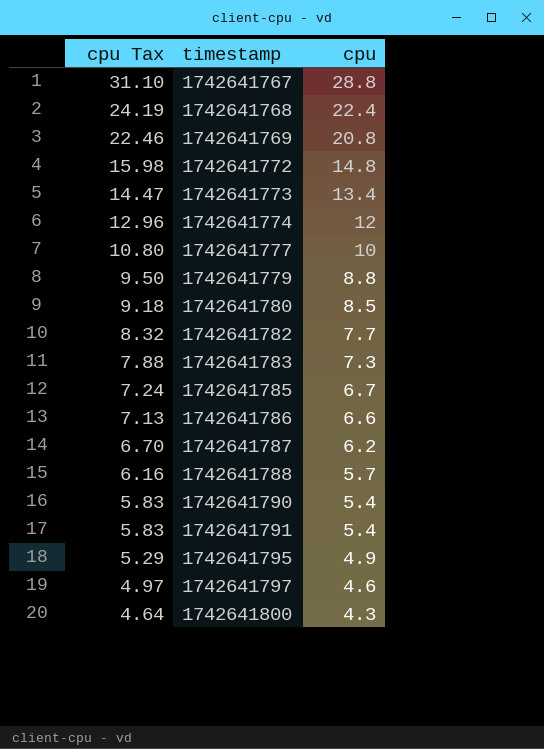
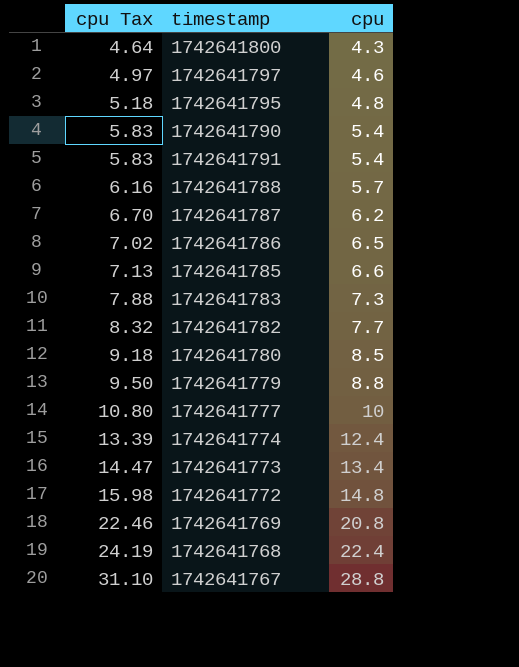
row order: cpu Tax descending -> cpu Tax ascending
1742641795 | cpu Tax: 5.29 -> 5.18
1742641795 | cpu: 4.9 -> 4.8
1742641786 | cpu Tax: 7.13 -> 7.02
1742641786 | cpu: 6.6 -> 6.5
1742641785 | cpu Tax: 7.24 -> 7.13
1742641785 | cpu: 6.7 -> 6.6
1742641774 | cpu Tax: 12.96 -> 13.39
1742641774 | cpu: 12 -> 12.4

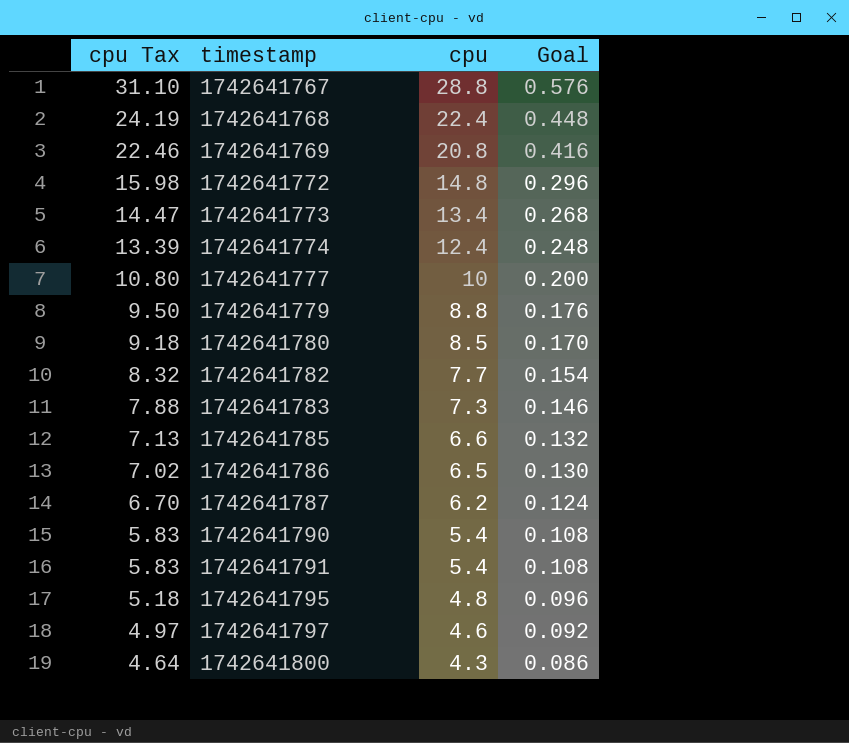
row order: cpu Tax ascending -> cpu Tax descending
column Goal | formula: none -> [cpu] * 0.02
row 1742641788: 6.16 | 5.7 -> none

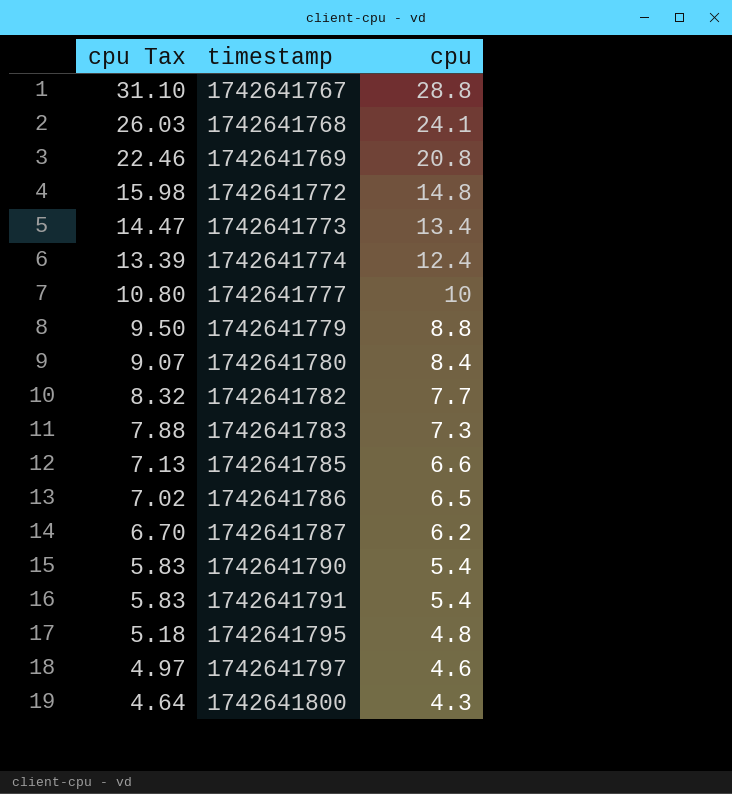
column Goal | formula: [cpu] * 0.02 -> none
1742641768 | cpu Tax: 24.19 -> 26.03
1742641768 | cpu: 22.4 -> 24.1
1742641780 | cpu Tax: 9.18 -> 9.07
1742641780 | cpu: 8.5 -> 8.4

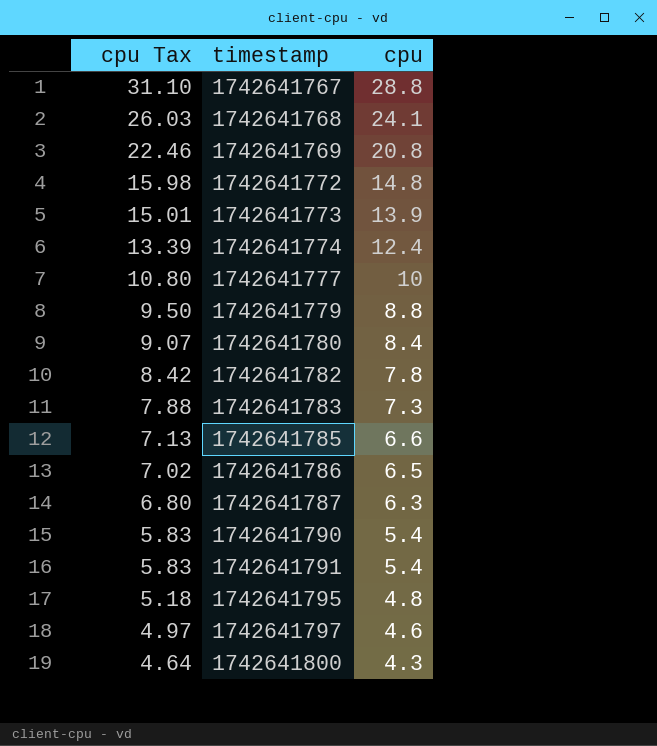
1742641773 | cpu Tax: 14.47 -> 15.01
1742641773 | cpu: 13.4 -> 13.9
1742641782 | cpu Tax: 8.32 -> 8.42
1742641782 | cpu: 7.7 -> 7.8
1742641787 | cpu Tax: 6.70 -> 6.80
1742641787 | cpu: 6.2 -> 6.3

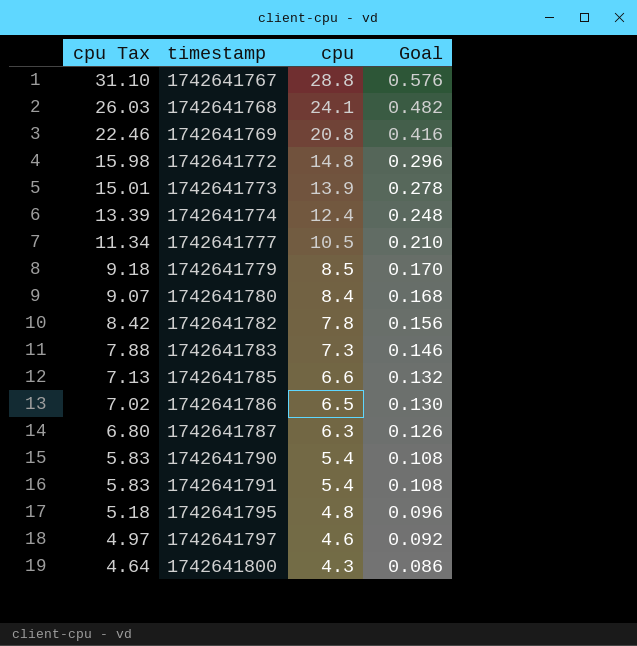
column Goal | formula: none -> [cpu] * 0.02
1742641777 | cpu Tax: 10.80 -> 11.34
1742641777 | cpu: 10 -> 10.5
1742641779 | cpu Tax: 9.50 -> 9.18
1742641779 | cpu: 8.8 -> 8.5

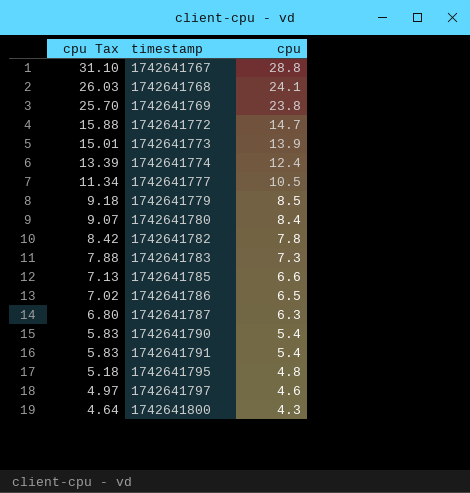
column Goal | formula: [cpu] * 0.02 -> none
1742641769 | cpu Tax: 22.46 -> 25.70
1742641769 | cpu: 20.8 -> 23.8
1742641772 | cpu Tax: 15.98 -> 15.88
1742641772 | cpu: 14.8 -> 14.7

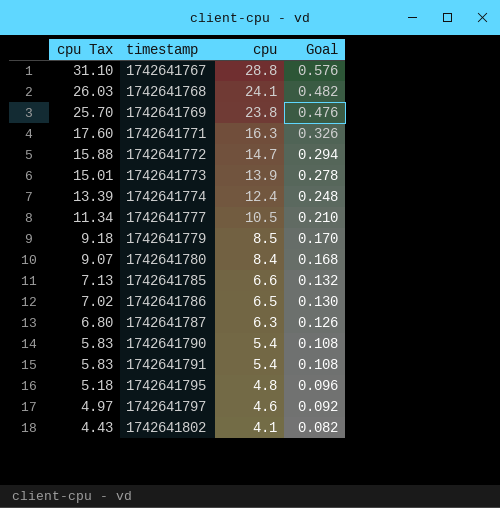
column Goal | formula: none -> [cpu] * 0.02
row 1742641782: 8.42 | 7.8 -> none
row 1742641783: 7.88 | 7.3 -> none
row 1742641800: 4.64 | 4.3 -> none
row 1742641771: none -> 17.60 | 16.3 | 0.326
row 1742641802: none -> 4.43 | 4.1 | 0.082

